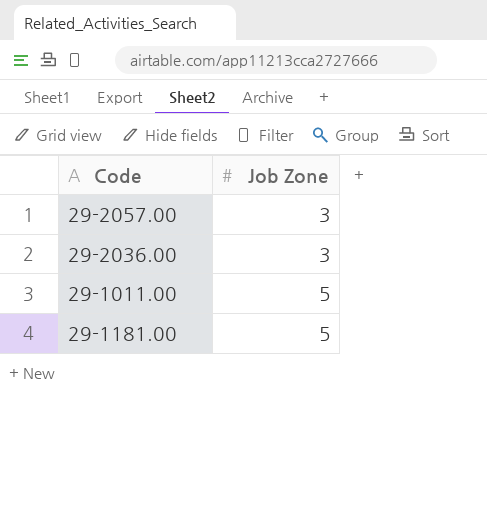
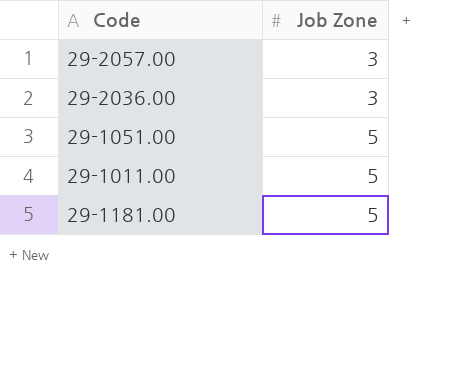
row 29-1051.00: none -> 5

